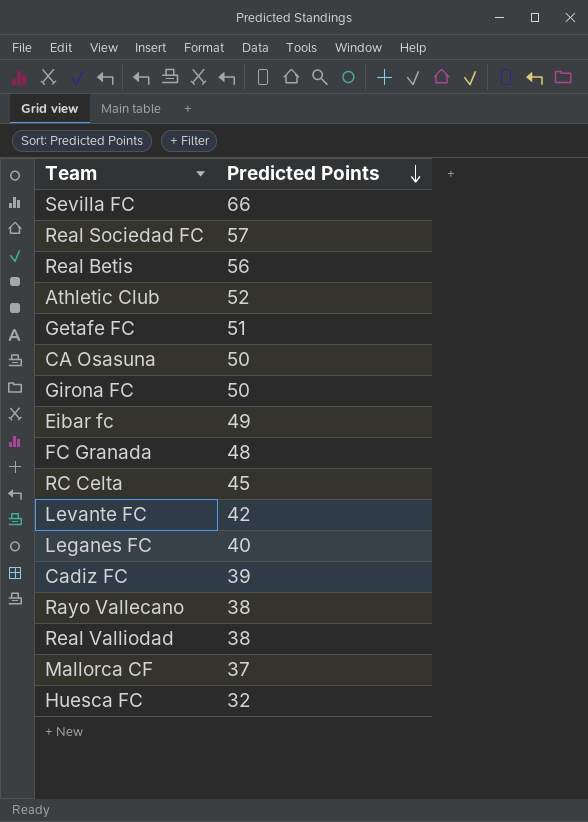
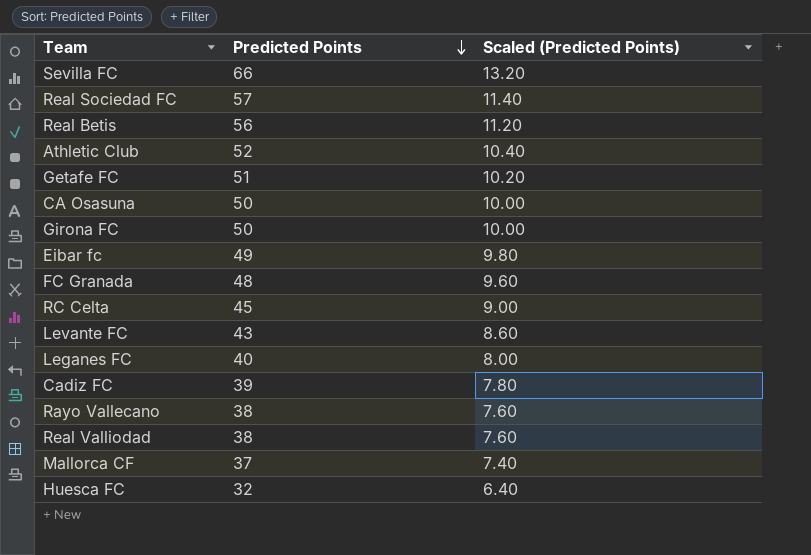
column Scaled (Predicted Points) | formula: none -> [Predicted Points] * 0.2
Levante FC | Predicted Points: 42 -> 43

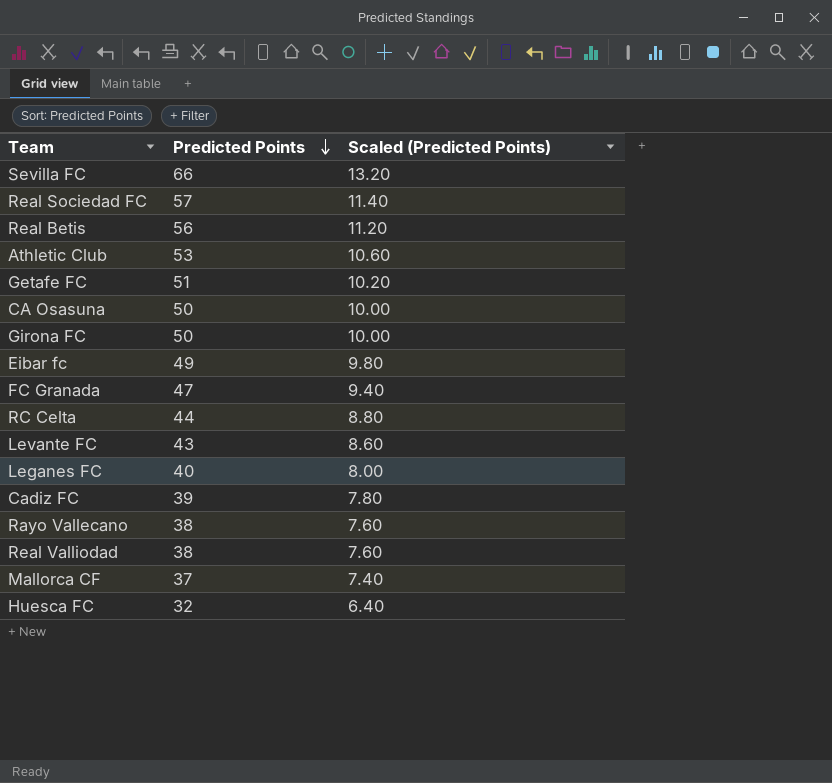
Athletic Club | Predicted Points: 52 -> 53
Athletic Club | Scaled (Predicted Points): 10.40 -> 10.60
FC Granada | Predicted Points: 48 -> 47
FC Granada | Scaled (Predicted Points): 9.60 -> 9.40
RC Celta | Predicted Points: 45 -> 44
RC Celta | Scaled (Predicted Points): 9.00 -> 8.80

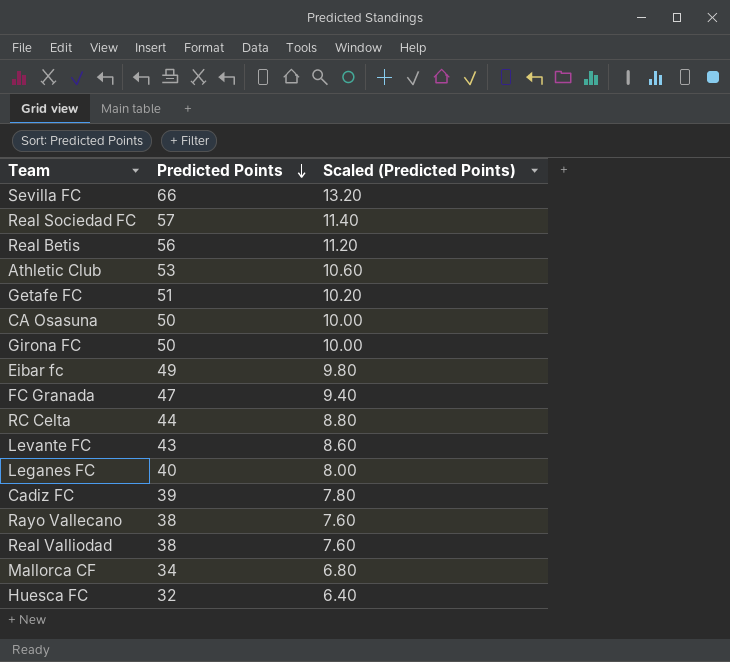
Mallorca CF | Predicted Points: 37 -> 34
Mallorca CF | Scaled (Predicted Points): 7.40 -> 6.80

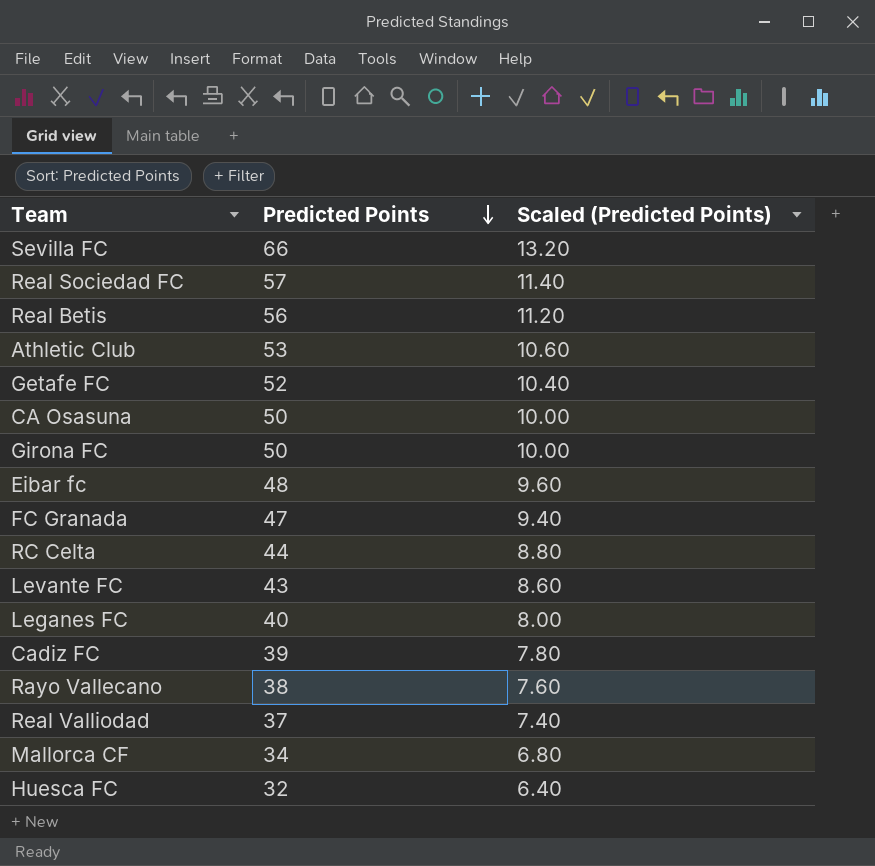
Getafe FC | Predicted Points: 51 -> 52
Getafe FC | Scaled (Predicted Points): 10.20 -> 10.40
Eibar fc | Predicted Points: 49 -> 48
Eibar fc | Scaled (Predicted Points): 9.80 -> 9.60
Real Valliodad | Predicted Points: 38 -> 37
Real Valliodad | Scaled (Predicted Points): 7.60 -> 7.40

